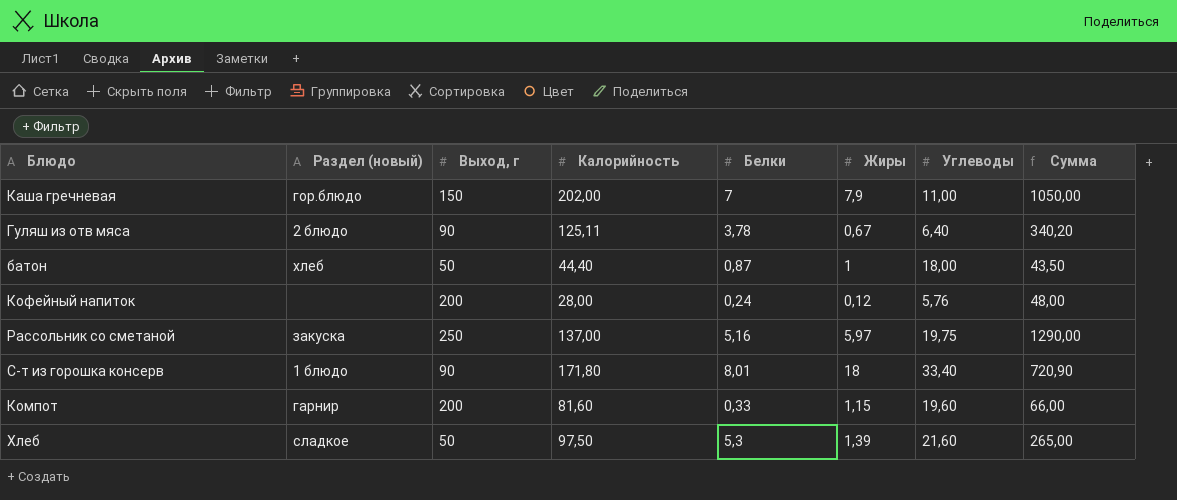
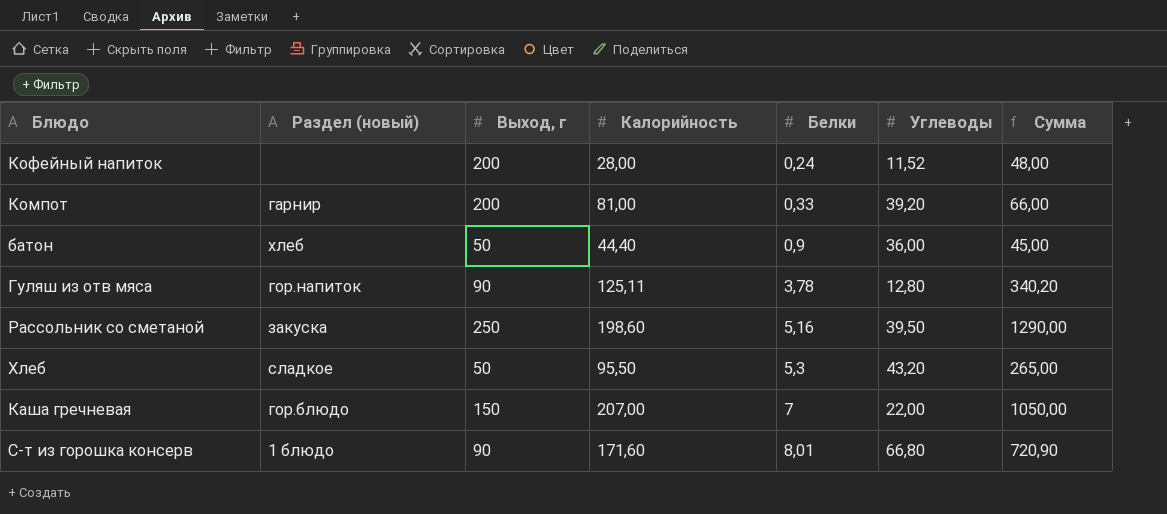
row order: none -> Белки ascending
column Жиры | position: 6 -> none
Кофейный напиток | Углеводы: 5,76 -> 11,52
Компот | Калорийность: 81,60 -> 81,00
Компот | Углеводы: 19,60 -> 39,20
батон | Белки: 0,87 -> 0,9
батон | Углеводы: 18,00 -> 36,00
батон | Сумма: 43,50 -> 45,00
Гуляш из отв мяса | Раздел (новый): 2 блюдо -> гор.напиток
Гуляш из отв мяса | Углеводы: 6,40 -> 12,80
Рассольник со сметаной | Калорийность: 137,00 -> 198,60
Рассольник со сметаной | Углеводы: 19,75 -> 39,50
Хлеб | Калорийность: 97,50 -> 95,50
Хлеб | Углеводы: 21,60 -> 43,20
Каша гречневая | Калорийность: 202,00 -> 207,00
Каша гречневая | Углеводы: 11,00 -> 22,00
С-т из горошка консерв | Калорийность: 171,80 -> 171,60
С-т из горошка консерв | Углеводы: 33,40 -> 66,80

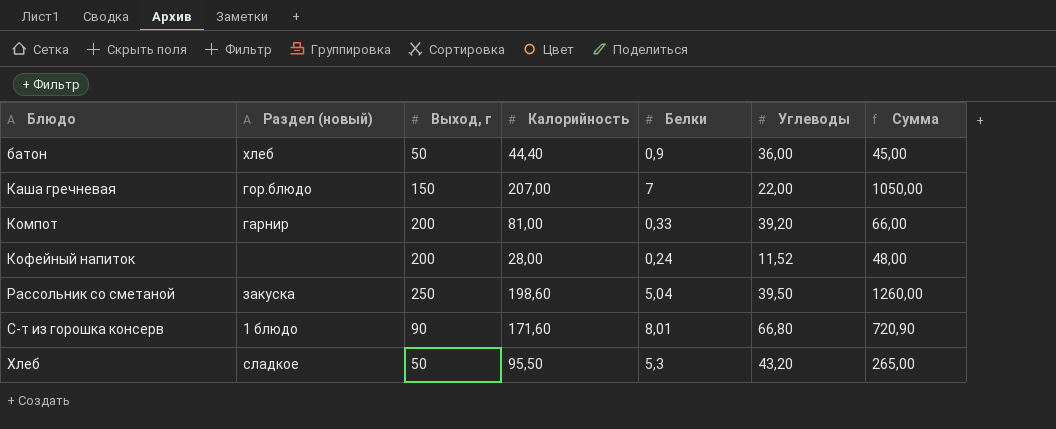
row order: Белки ascending -> Блюдо ascending
row Гуляш из отв мяса: гор.напиток | 90 | 125,11 | 3,78 | 12,80 | 340,20 -> none
Рассольник со сметаной | Белки: 5,16 -> 5,04
Рассольник со сметаной | Сумма: 1290,00 -> 1260,00

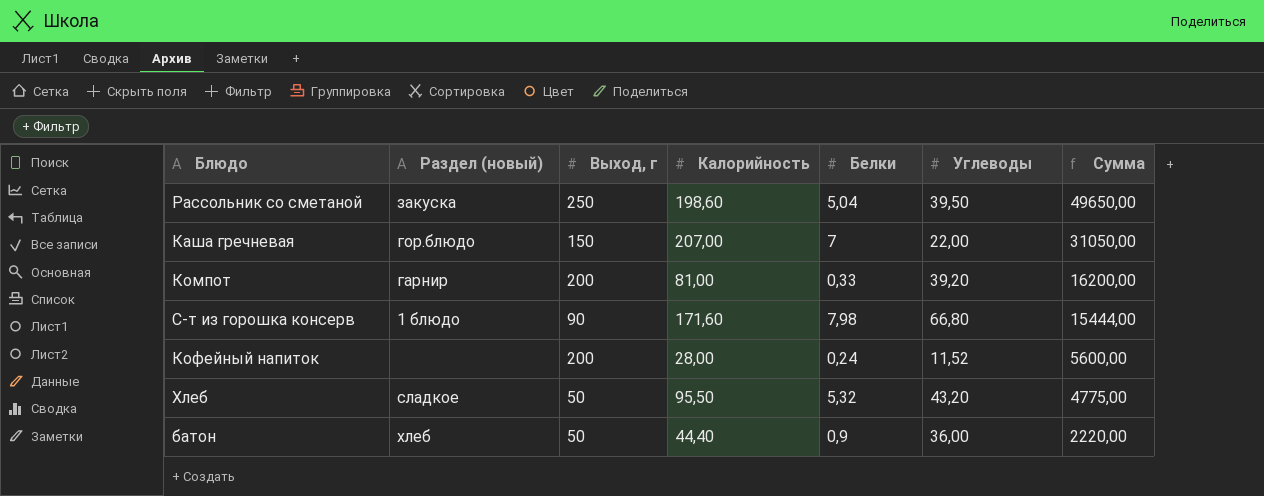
row order: Блюдо ascending -> Сумма descending
column Сумма | formula: [Выход, г] * [Белки] -> [Выход, г] * [Калорийность]
С-т из горошка консерв | Белки: 8,01 -> 7,98
Хлеб | Белки: 5,3 -> 5,32

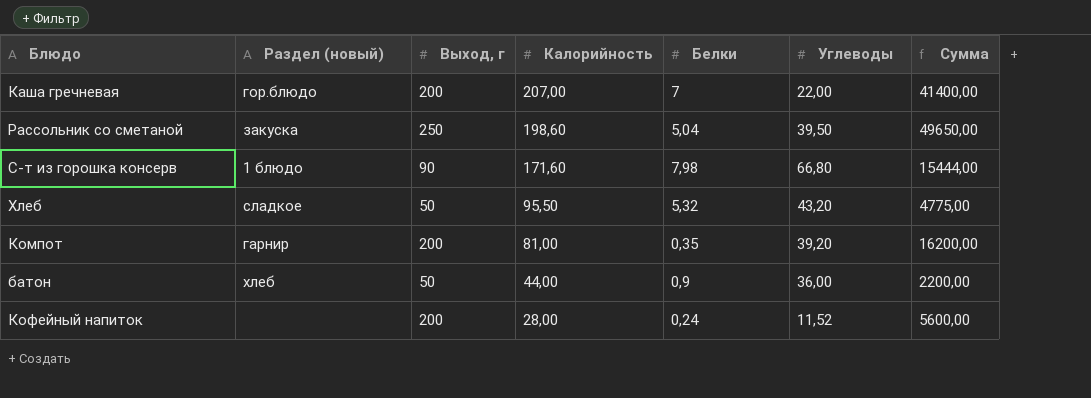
row order: Сумма descending -> Калорийность descending
Каша гречневая | Выход, г: 150 -> 200
Каша гречневая | Сумма: 31050,00 -> 41400,00
Компот | Белки: 0,33 -> 0,35
батон | Калорийность: 44,40 -> 44,00
батон | Сумма: 2220,00 -> 2200,00

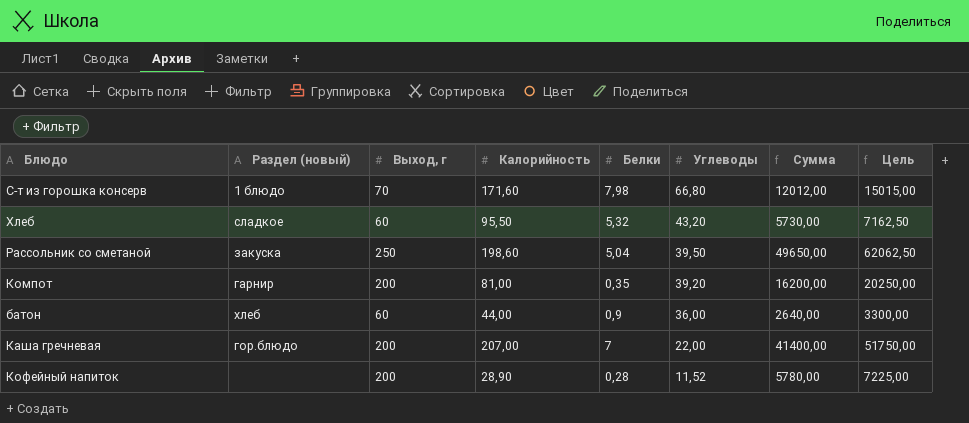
row order: Калорийность descending -> Углеводы descending
column Цель | formula: none -> [Сумма] * 1,25
С-т из горошка консерв | Выход, г: 90 -> 70
С-т из горошка консерв | Сумма: 15444,00 -> 12012,00
Хлеб | Выход, г: 50 -> 60
Хлеб | Сумма: 4775,00 -> 5730,00
батон | Выход, г: 50 -> 60
батон | Сумма: 2200,00 -> 2640,00
Кофейный напиток | Калорийность: 28,00 -> 28,90
Кофейный напиток | Белки: 0,24 -> 0,28
Кофейный напиток | Сумма: 5600,00 -> 5780,00

